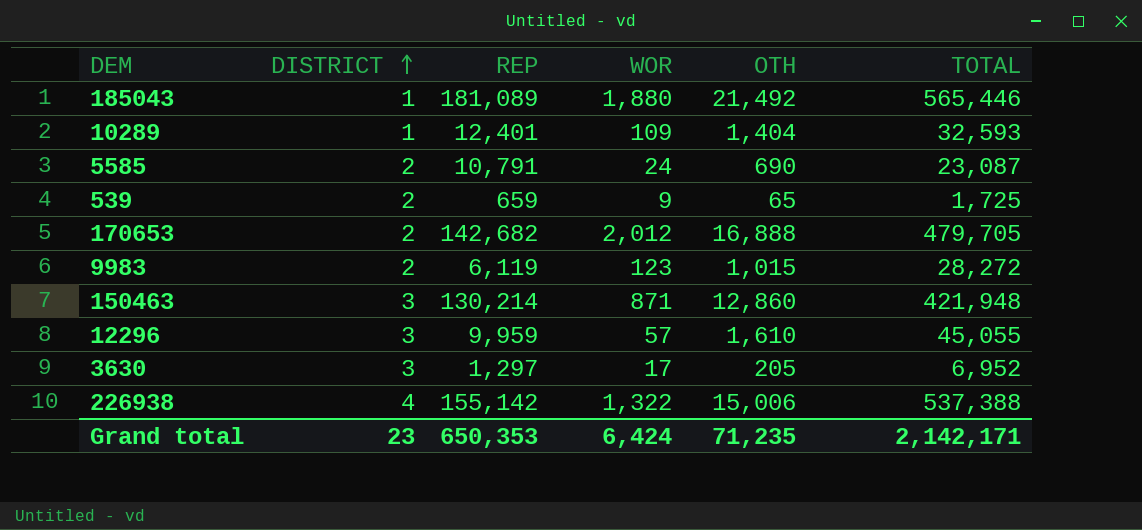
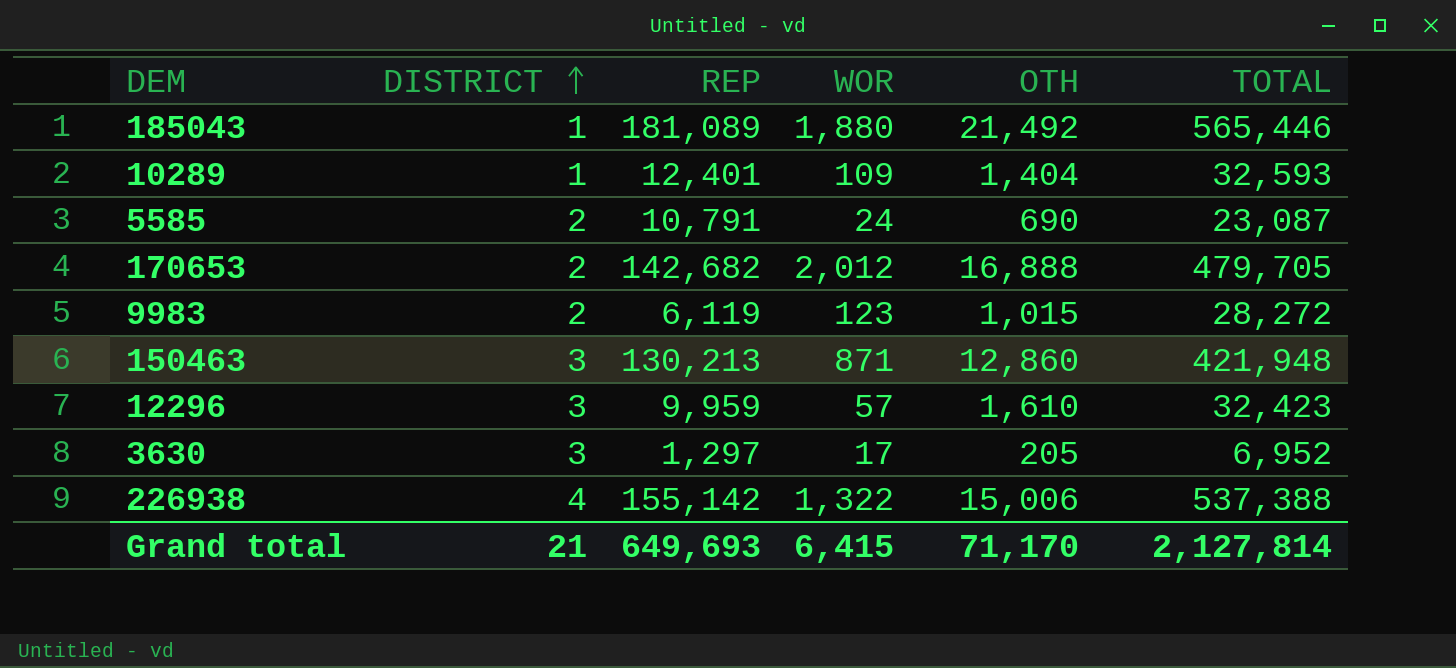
row 539: 2 | 659 | 9 | 65 | 1,725 -> none
150463 | REP: 130,214 -> 130,213
12296 | TOTAL: 45,055 -> 32,423
Grand total | DISTRICT: 23 -> 21
Grand total | REP: 650,353 -> 649,693
Grand total | WOR: 6,424 -> 6,415
Grand total | OTH: 71,235 -> 71,170
Grand total | TOTAL: 2,142,171 -> 2,127,814

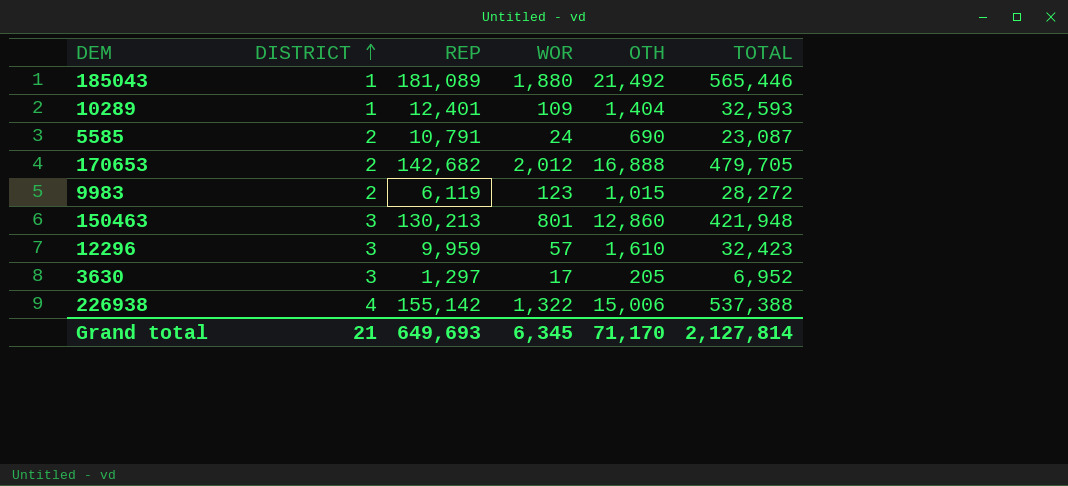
150463 | WOR: 871 -> 801
Grand total | WOR: 6,415 -> 6,345

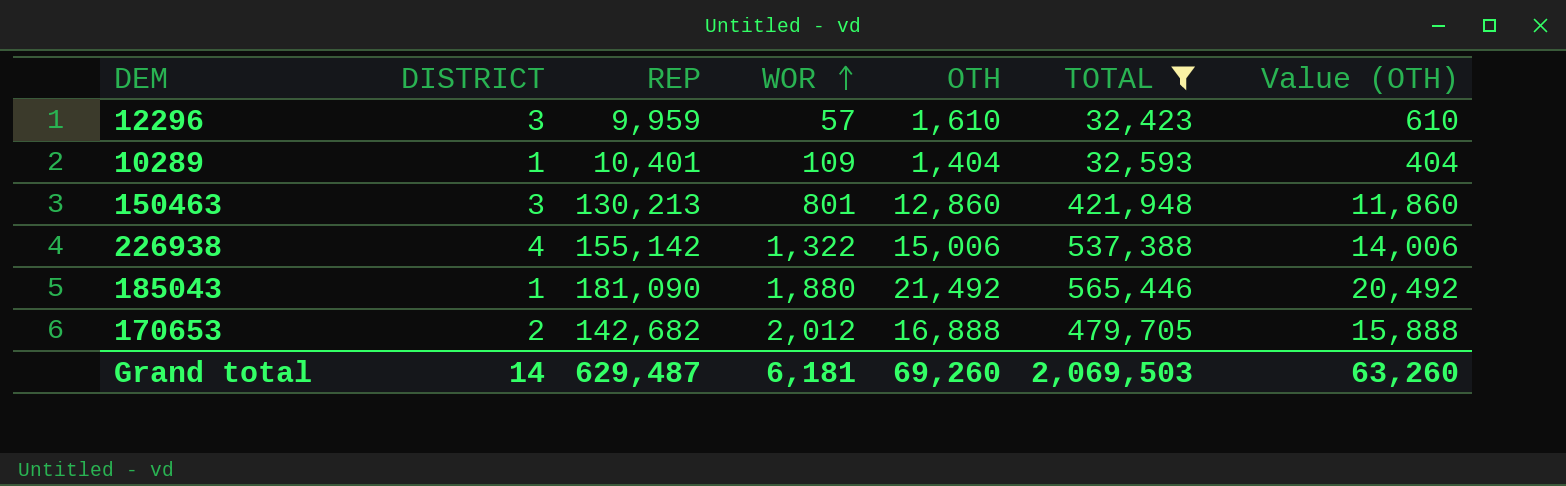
filter: none -> TOTAL >= 32,423
row order: DISTRICT ascending -> WOR ascending
column Value (OTH) | formula: none -> [OTH] - 1000
10289 | REP: 12,401 -> 10,401
185043 | REP: 181,089 -> 181,090
Grand total | DISTRICT: 21 -> 14
Grand total | REP: 649,693 -> 629,487
Grand total | WOR: 6,345 -> 6,181
Grand total | OTH: 71,170 -> 69,260
Grand total | TOTAL: 2,127,814 -> 2,069,503

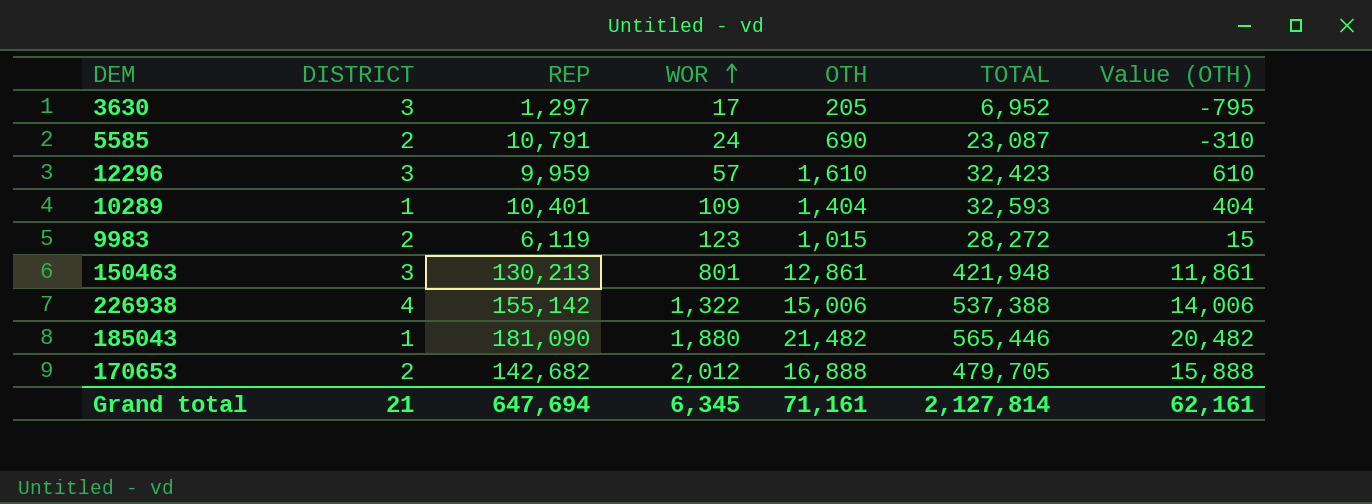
filter: TOTAL >= 32,423 -> none
150463 | OTH: 12,860 -> 12,861
150463 | Value (OTH): 11,860 -> 11,861
185043 | OTH: 21,492 -> 21,482
185043 | Value (OTH): 20,492 -> 20,482
Grand total | DISTRICT: 14 -> 21
Grand total | REP: 629,487 -> 647,694
Grand total | WOR: 6,181 -> 6,345
Grand total | OTH: 69,260 -> 71,161
Grand total | TOTAL: 2,069,503 -> 2,127,814
Grand total | Value (OTH): 63,260 -> 62,161

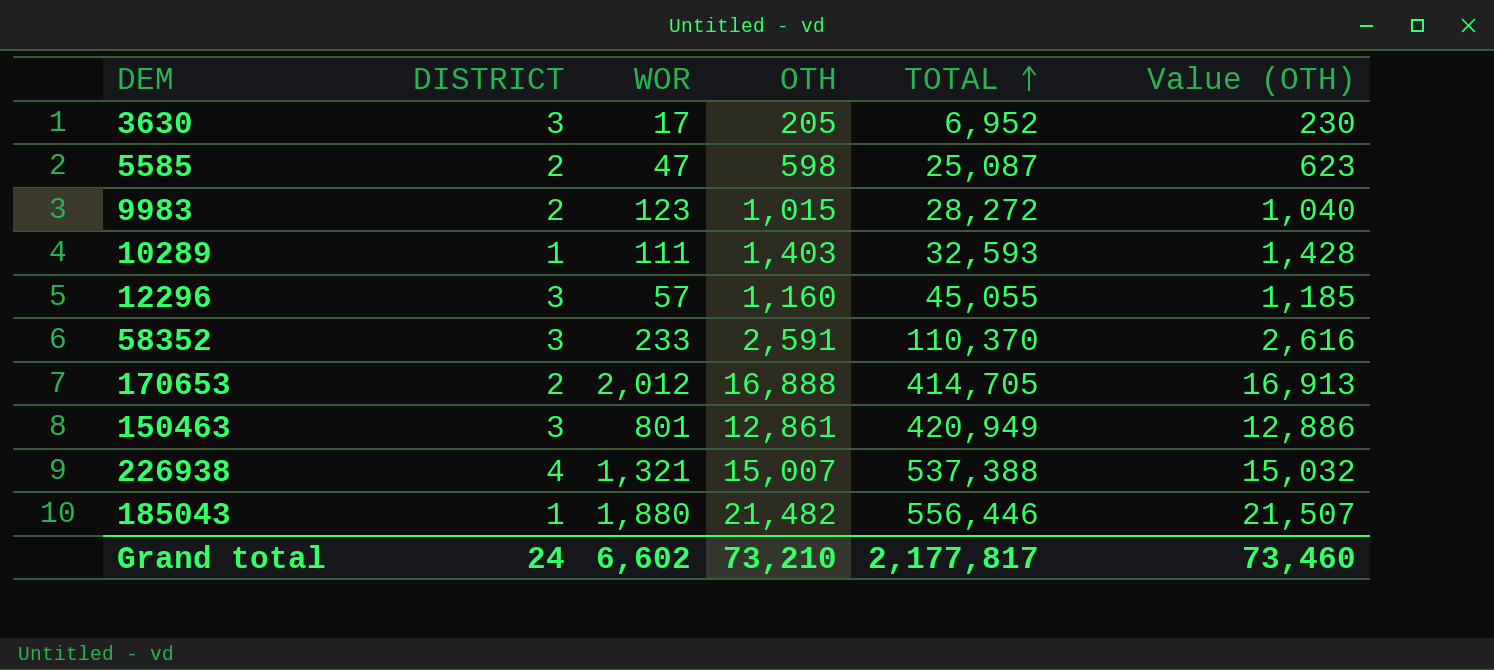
row order: WOR ascending -> TOTAL ascending
column REP | position: 3 -> none
column Value (OTH) | formula: [OTH] - 1000 -> [OTH] + 25
5585 | WOR: 24 -> 47
5585 | OTH: 690 -> 598
5585 | TOTAL: 23,087 -> 25,087
10289 | WOR: 109 -> 111
10289 | OTH: 1,404 -> 1,403
12296 | OTH: 1,610 -> 1,160
12296 | TOTAL: 32,423 -> 45,055
row 58352: none -> 3 | 233 | 2,591 | 110,370 | 2,616
170653 | TOTAL: 479,705 -> 414,705
150463 | TOTAL: 421,948 -> 420,949
226938 | WOR: 1,322 -> 1,321
226938 | OTH: 15,006 -> 15,007
185043 | TOTAL: 565,446 -> 556,446
Grand total | DISTRICT: 21 -> 24
Grand total | WOR: 6,345 -> 6,602
Grand total | OTH: 71,161 -> 73,210
Grand total | TOTAL: 2,127,814 -> 2,177,817
Grand total | Value (OTH): 62,161 -> 73,460

